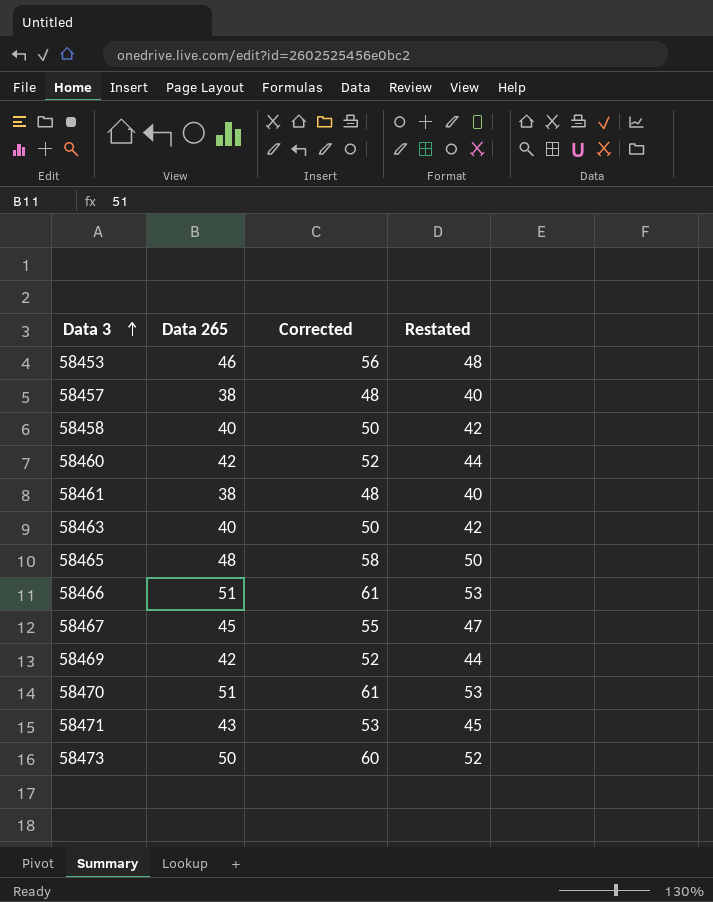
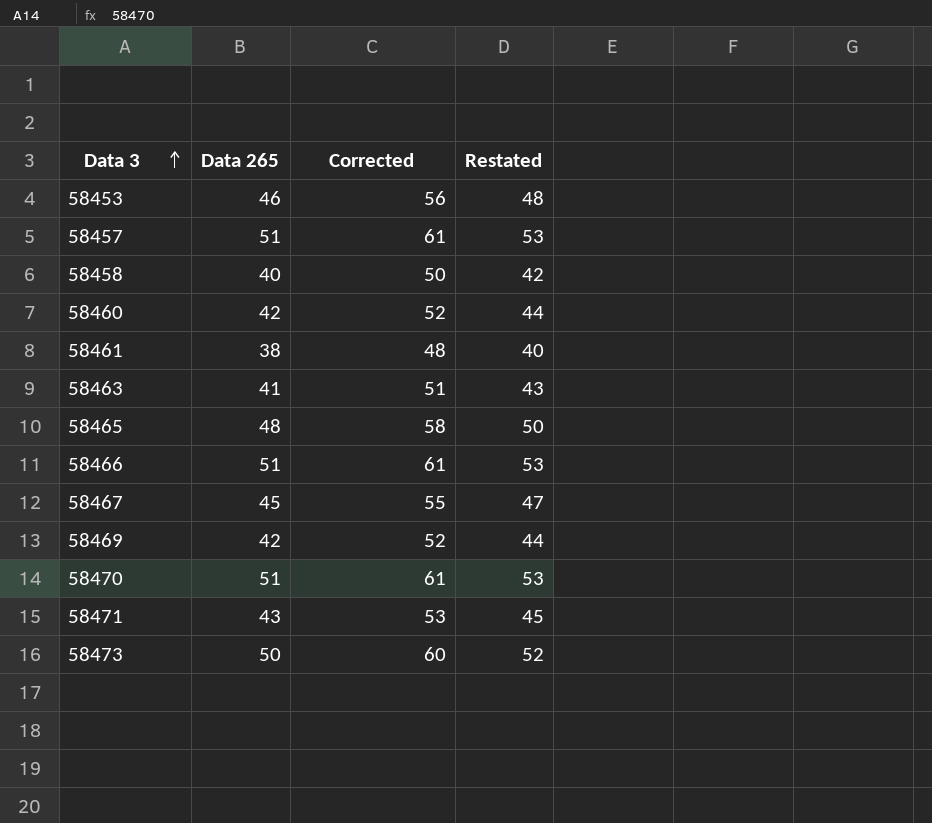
58457 | Data 265: 38 -> 51
58457 | Corrected: 48 -> 61
58457 | Restated: 40 -> 53
58463 | Data 265: 40 -> 41
58463 | Corrected: 50 -> 51
58463 | Restated: 42 -> 43

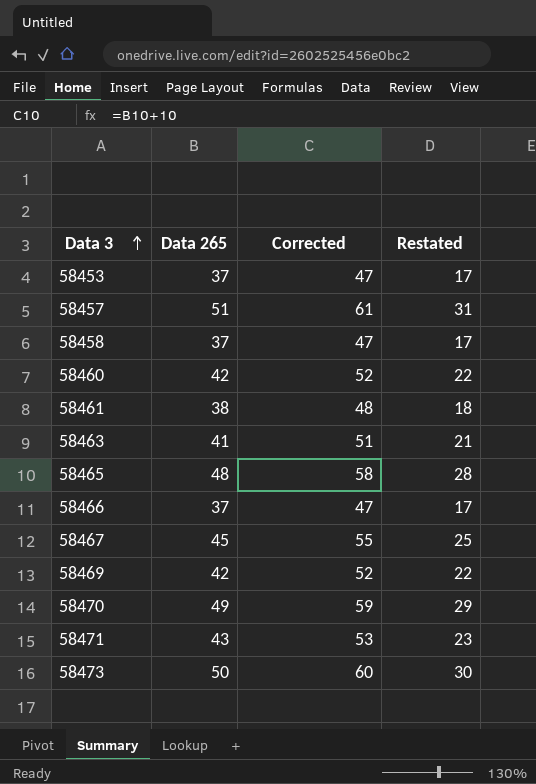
column Restated | formula: [Data 265] + 2 -> [Data 265] - 20
58453 | Data 265: 46 -> 37
58453 | Corrected: 56 -> 47
58458 | Data 265: 40 -> 37
58458 | Corrected: 50 -> 47
58466 | Data 265: 51 -> 37
58466 | Corrected: 61 -> 47
58470 | Data 265: 51 -> 49
58470 | Corrected: 61 -> 59

